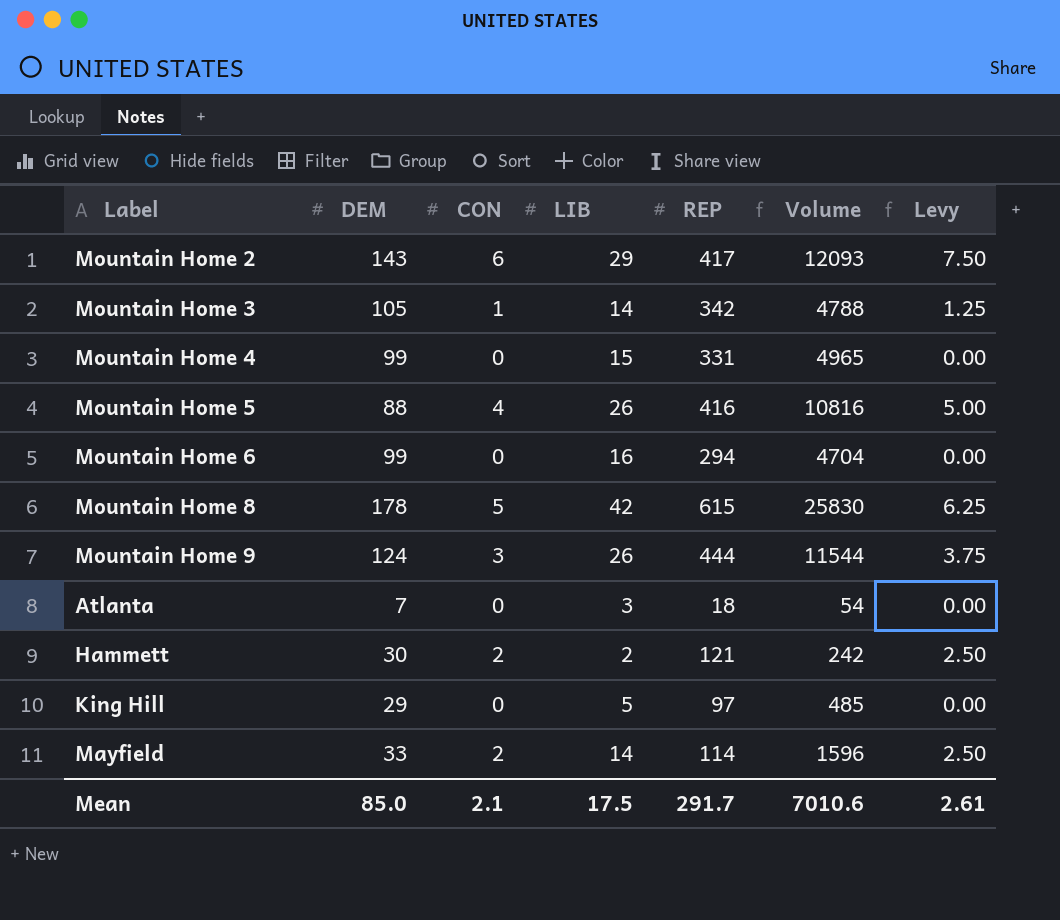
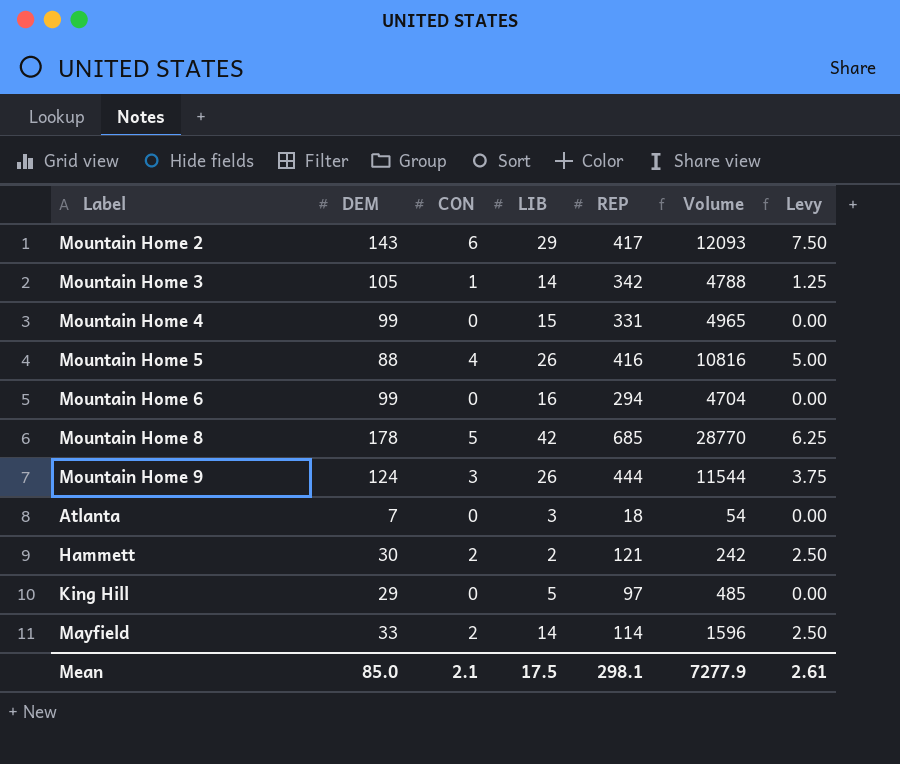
Mountain Home 8 | REP: 615 -> 685
Mountain Home 8 | Volume: 25830 -> 28770
Mean | REP: 291.7 -> 298.1
Mean | Volume: 7010.6 -> 7277.9

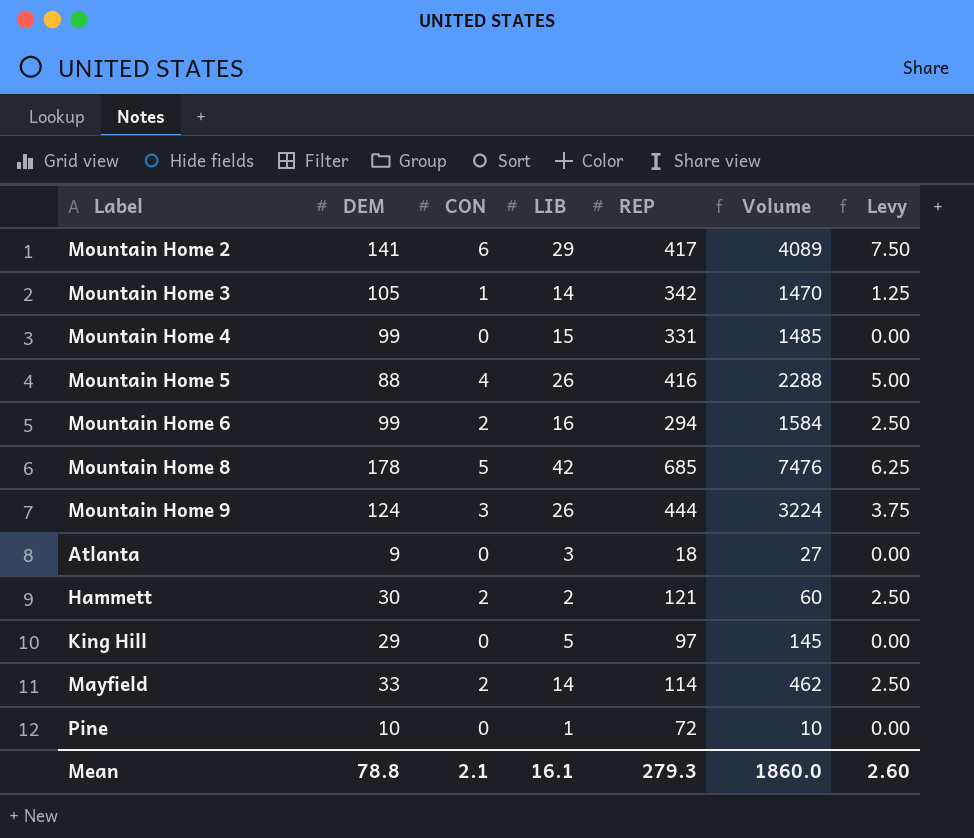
column Volume | formula: [LIB] * [REP] -> [DEM] * [LIB]
Mountain Home 2 | DEM: 143 -> 141
Mountain Home 6 | CON: 0 -> 2
Mountain Home 6 | Levy: 0.00 -> 2.50
Atlanta | DEM: 7 -> 9
row Pine: none -> 10 | 0 | 1 | 72 | 10 | 0.00
Mean | DEM: 85.0 -> 78.8
Mean | LIB: 17.5 -> 16.1
Mean | REP: 298.1 -> 279.3
Mean | Volume: 7277.9 -> 1860.0
Mean | Levy: 2.61 -> 2.60

